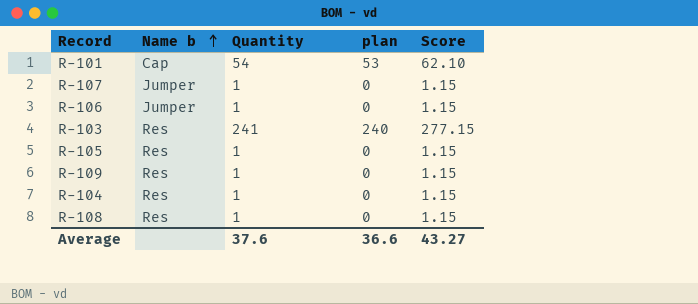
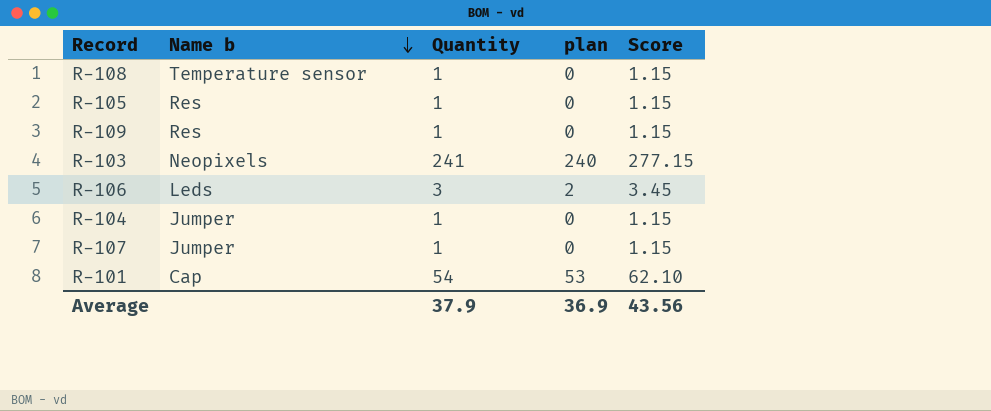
row order: Name b ascending -> Name b descending
R-108 | Name b: Res -> Temperature sensor
R-103 | Name b: Res -> Neopixels
R-106 | Name b: Jumper -> Leds
R-106 | Quantity: 1 -> 3
R-106 | plan: 0 -> 2
R-106 | Score: 1.15 -> 3.45
R-104 | Name b: Res -> Jumper
Average | Quantity: 37.6 -> 37.9
Average | plan: 36.6 -> 36.9
Average | Score: 43.27 -> 43.56

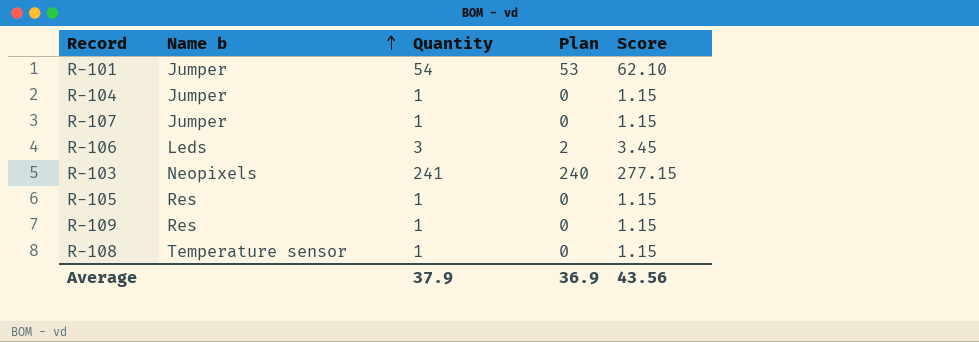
row order: Name b descending -> Name b ascending
column name: plan -> Plan
R-101 | Name b: Cap -> Jumper

